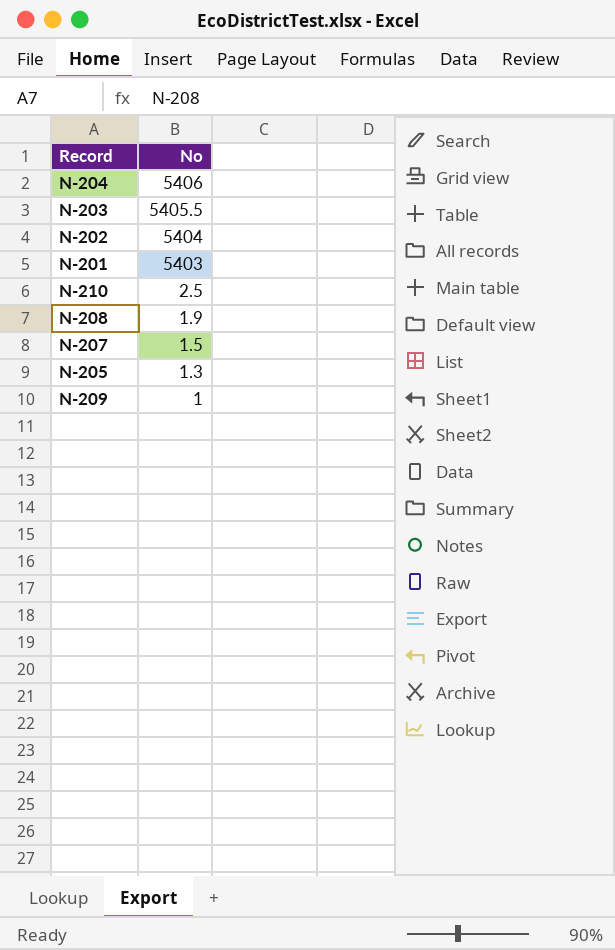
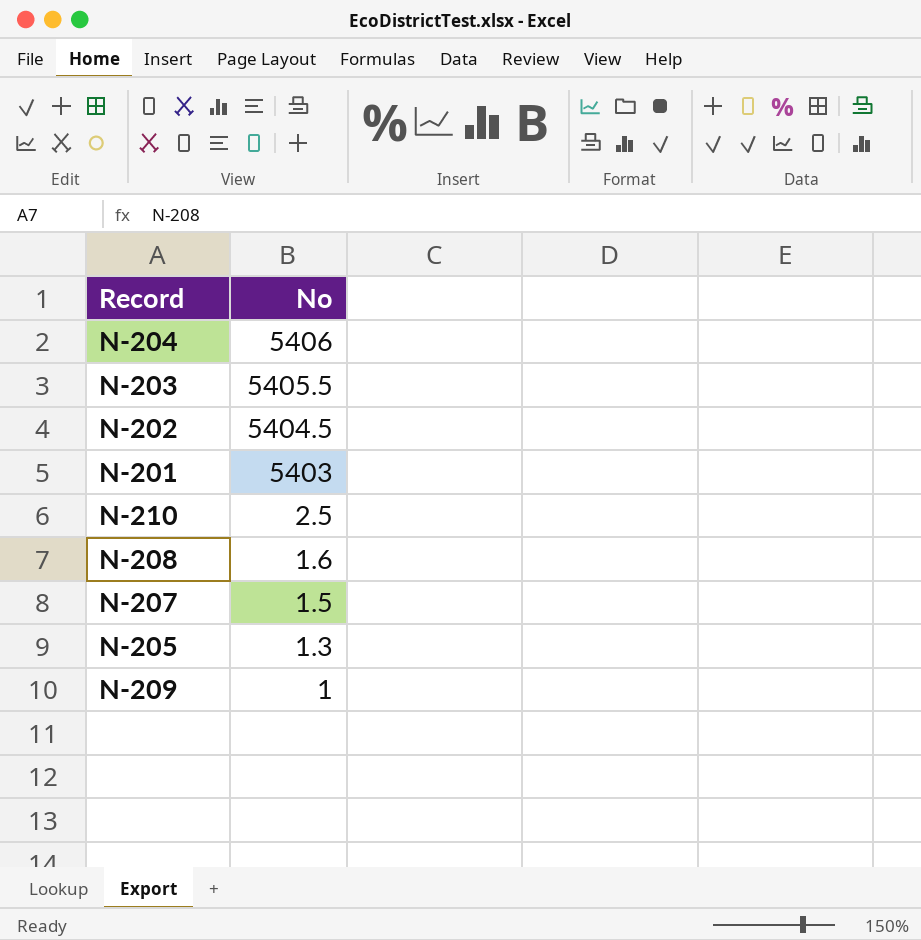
N-202 | No: 5404 -> 5404.5
N-208 | No: 1.9 -> 1.6

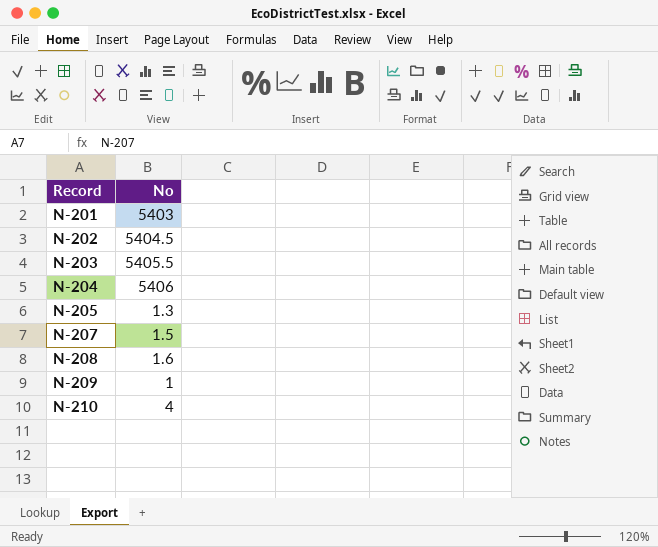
row order: No descending -> Record ascending
N-210 | No: 2.5 -> 4

